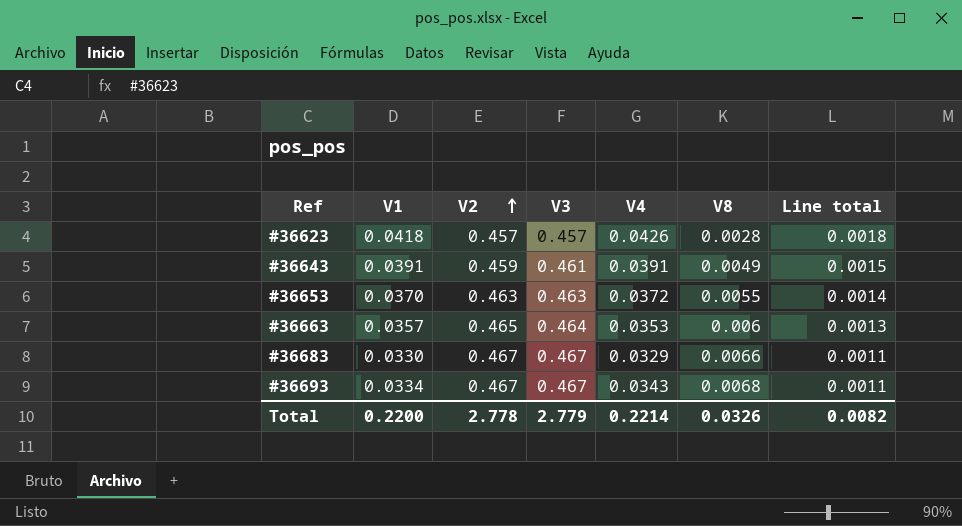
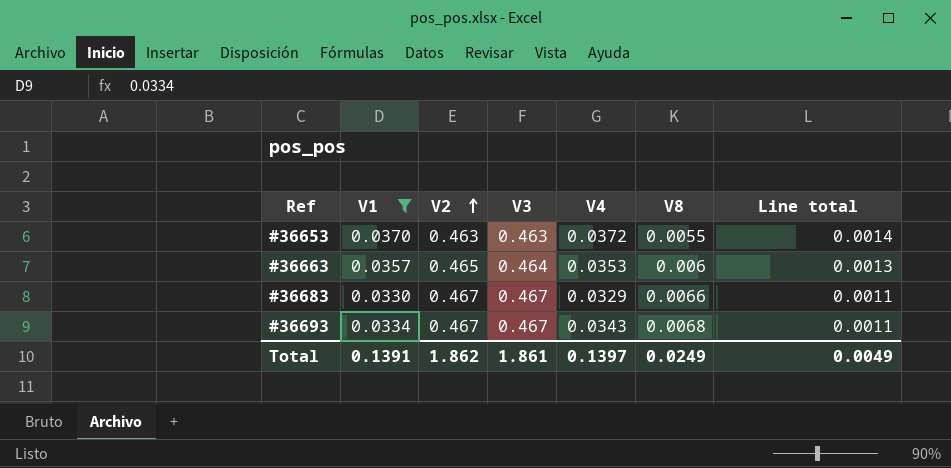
filter: none -> V1 <= 0.0370
Total | V1: 0.2200 -> 0.1391
Total | V2: 2.778 -> 1.862
Total | V3: 2.779 -> 1.861
Total | V4: 0.2214 -> 0.1397
Total | V8: 0.0326 -> 0.0249
Total | Line total: 0.0082 -> 0.0049

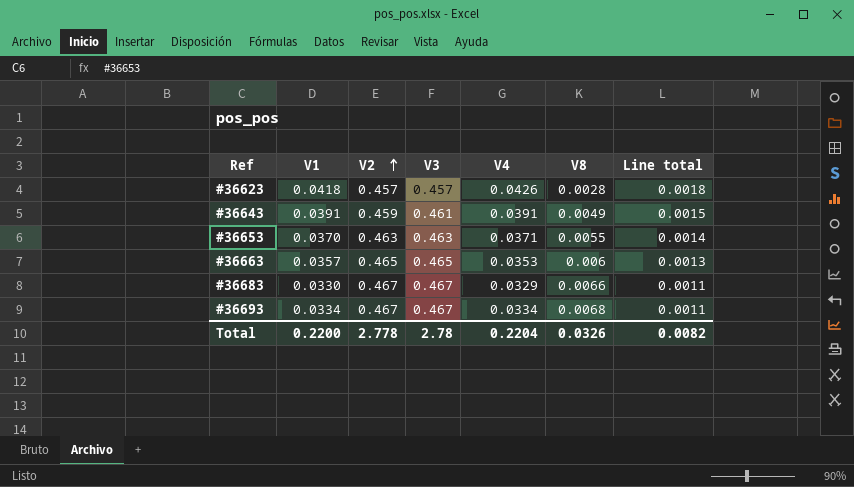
filter: V1 <= 0.0370 -> none
#36653 | V4: 0.0372 -> 0.0371
#36663 | V3: 0.464 -> 0.465
#36693 | V4: 0.0343 -> 0.0334
Total | V1: 0.1391 -> 0.2200
Total | V2: 1.862 -> 2.778
Total | V3: 1.861 -> 2.78
Total | V4: 0.1397 -> 0.2204
Total | V8: 0.0249 -> 0.0326
Total | Line total: 0.0049 -> 0.0082

